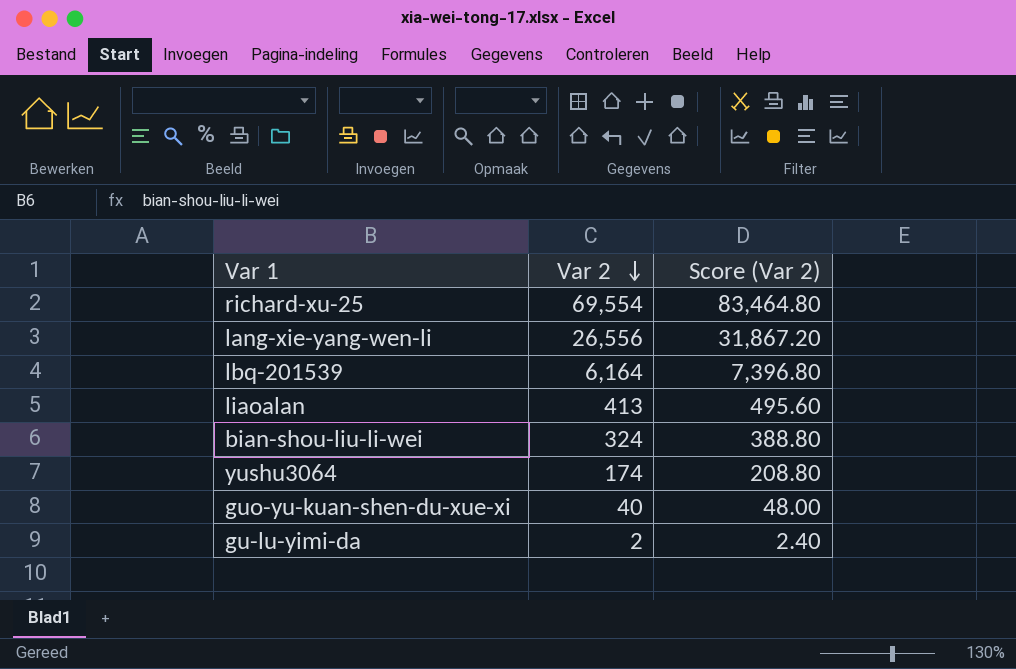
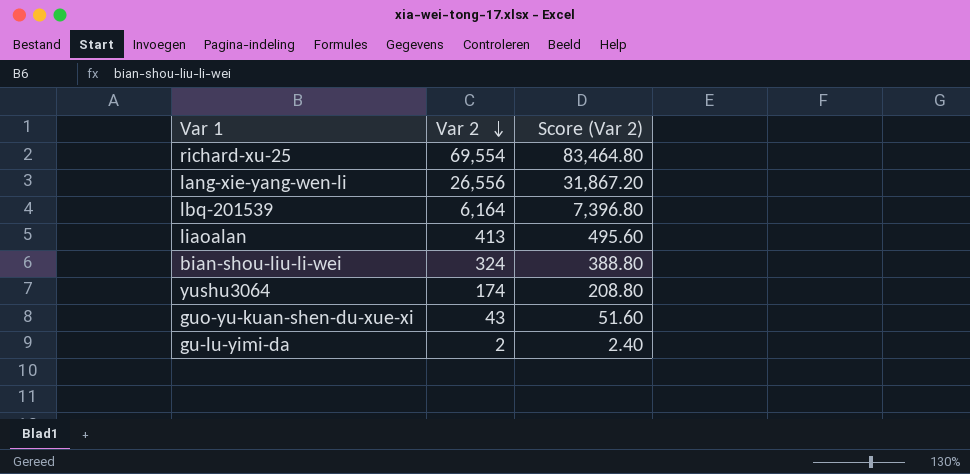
guo-yu-kuan-shen-du-xue-xi | Var 2: 40 -> 43
guo-yu-kuan-shen-du-xue-xi | Score (Var 2): 48.00 -> 51.60

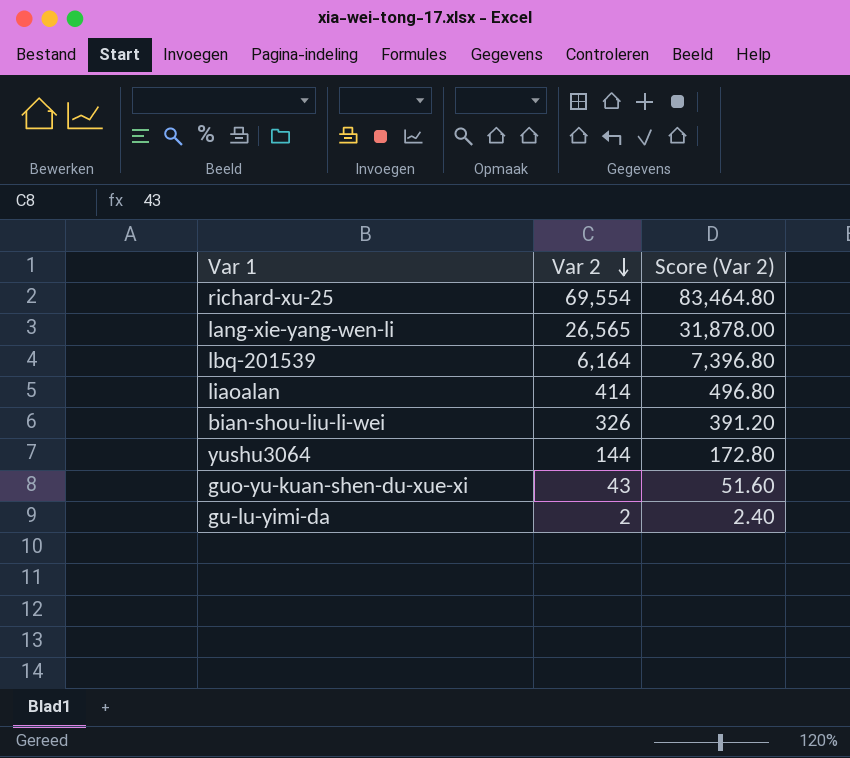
lang-xie-yang-wen-li | Var 2: 26,556 -> 26,565
lang-xie-yang-wen-li | Score (Var 2): 31,867.20 -> 31,878.00
liaoalan | Var 2: 413 -> 414
liaoalan | Score (Var 2): 495.60 -> 496.80
bian-shou-liu-li-wei | Var 2: 324 -> 326
bian-shou-liu-li-wei | Score (Var 2): 388.80 -> 391.20
yushu3064 | Var 2: 174 -> 144
yushu3064 | Score (Var 2): 208.80 -> 172.80

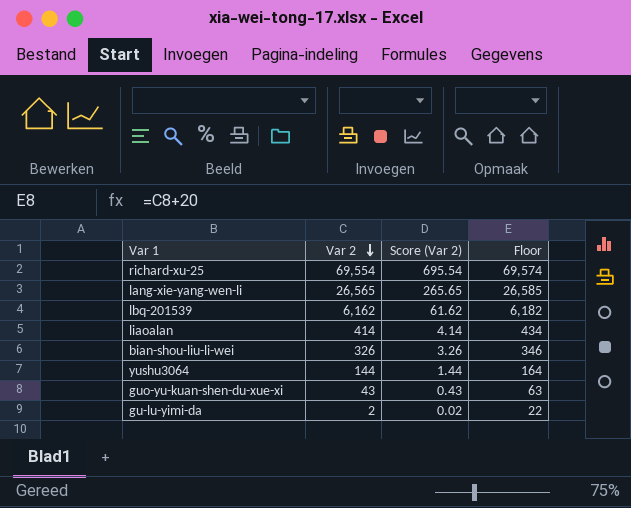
column Score (Var 2) | formula: [Var 2] * 1.2 -> [Var 2] * 0.01
column Floor | formula: none -> [Var 2] + 20
lbq-201539 | Var 2: 6,164 -> 6,162

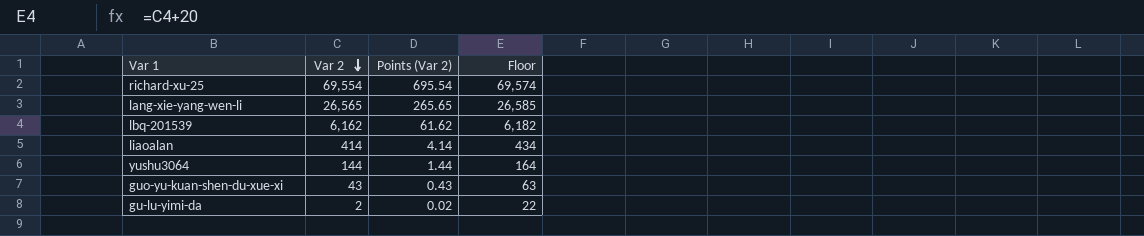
column name: Score (Var 2) -> Points (Var 2)
row bian-shou-liu-li-wei: 326 | 3.26 | 346 -> none

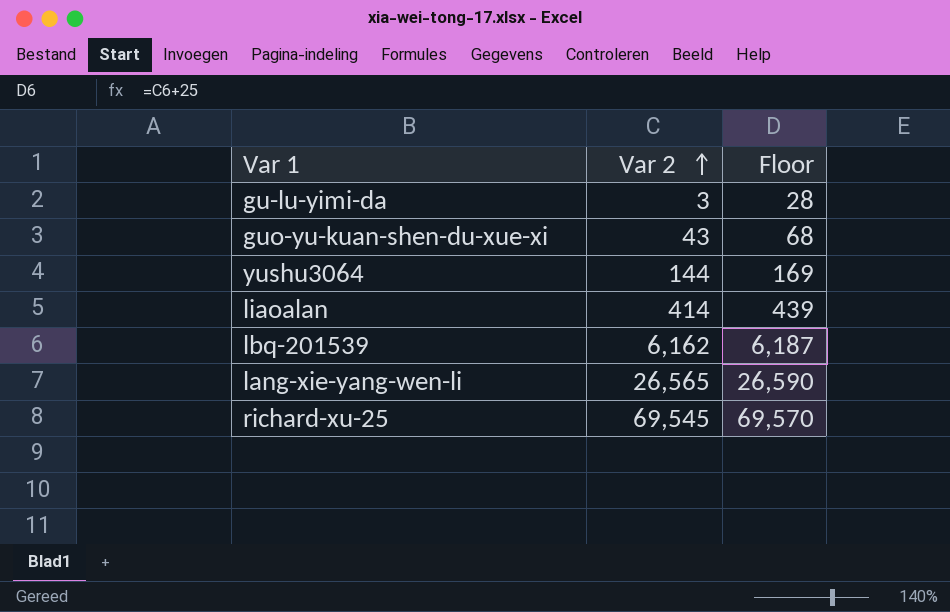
row order: Var 2 descending -> Var 2 ascending
column Points (Var 2) | formula: [Var 2] * 0.01 -> none
column Floor | formula: [Var 2] + 20 -> [Var 2] + 25
gu-lu-yimi-da | Var 2: 2 -> 3
richard-xu-25 | Var 2: 69,554 -> 69,545

